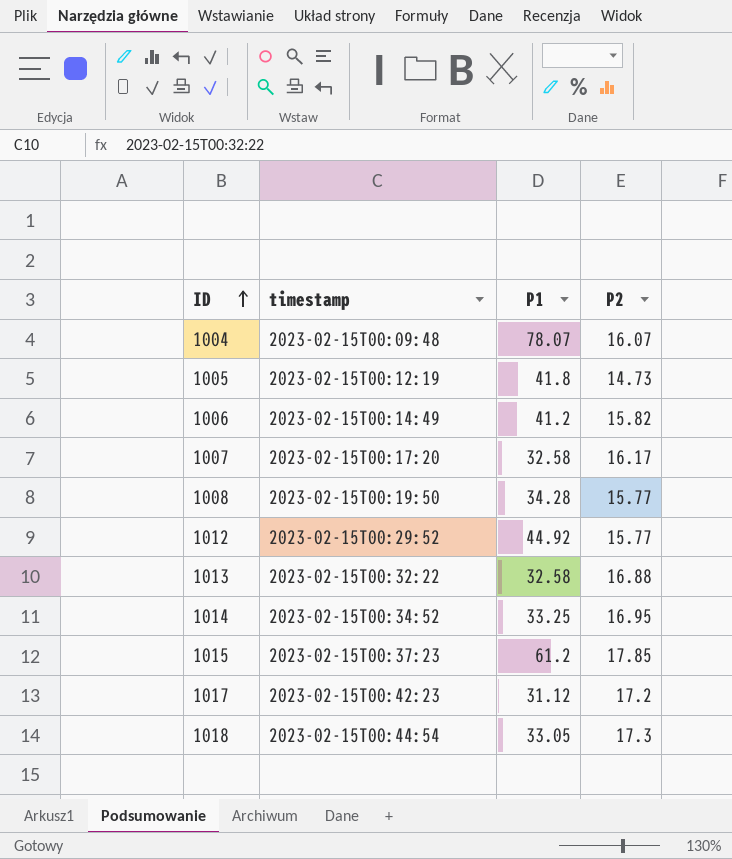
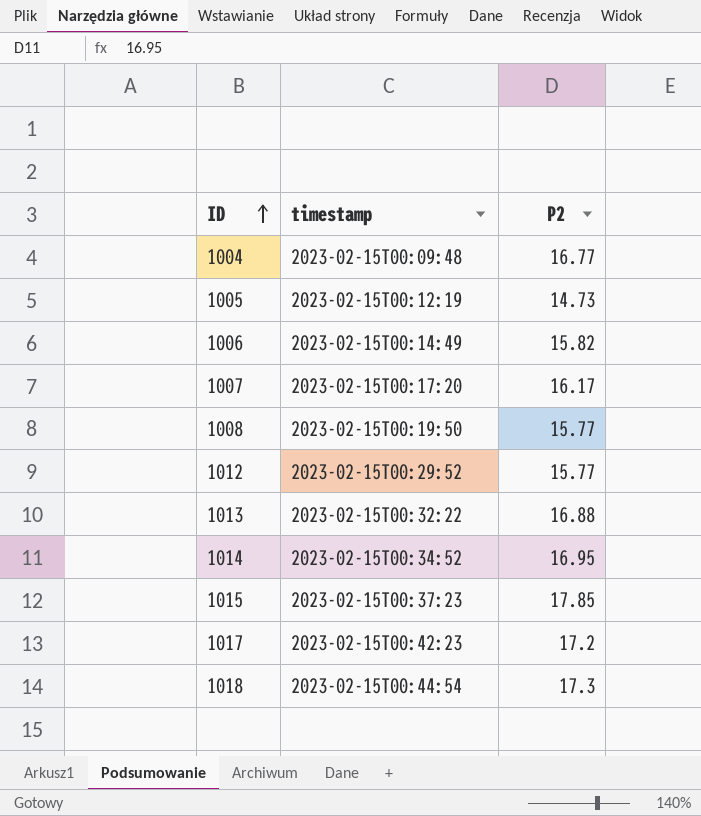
column P1 | position: 3 -> none
1004 | P2: 16.07 -> 16.77

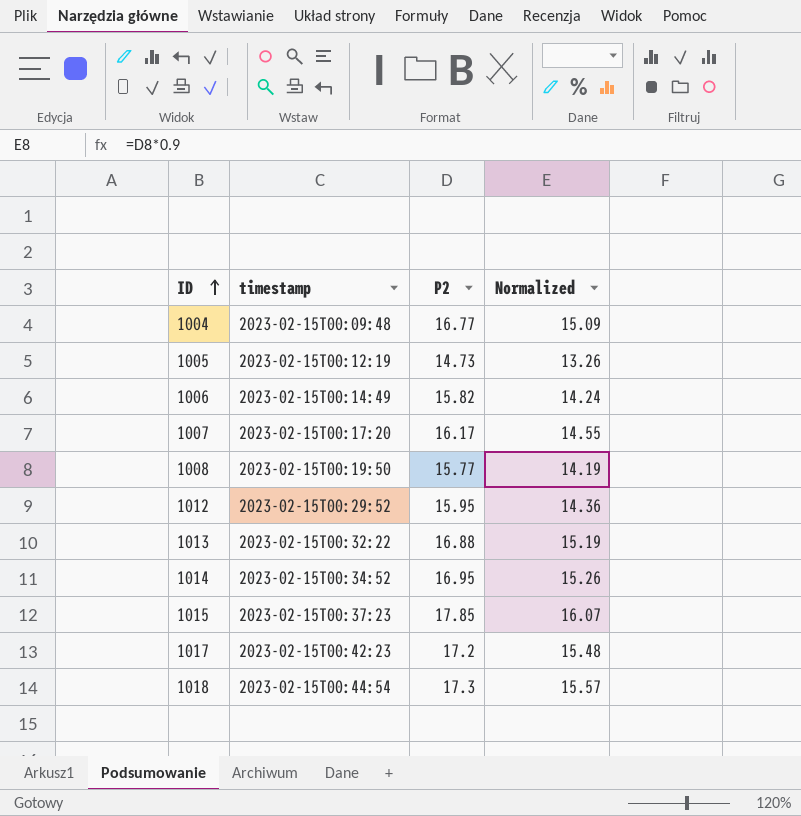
column Normalized | formula: none -> [P2] * 0.9
1012 | P2: 15.77 -> 15.95

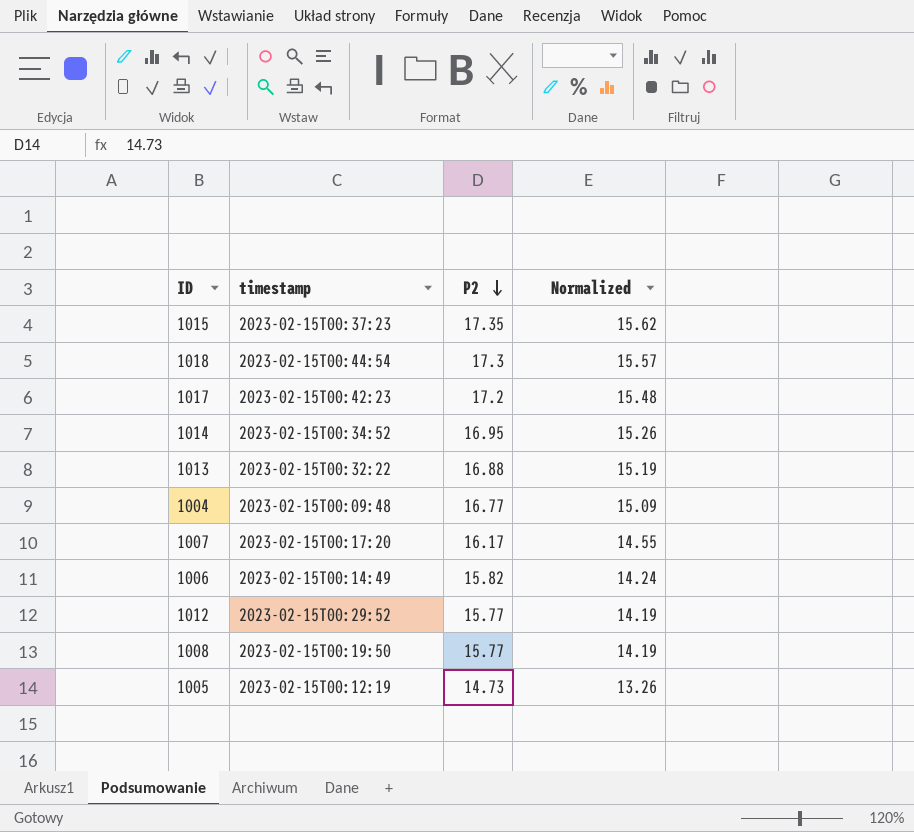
row order: ID ascending -> P2 descending
1015 | P2: 17.85 -> 17.35
1015 | Normalized: 16.07 -> 15.62
1012 | P2: 15.95 -> 15.77
1012 | Normalized: 14.36 -> 14.19

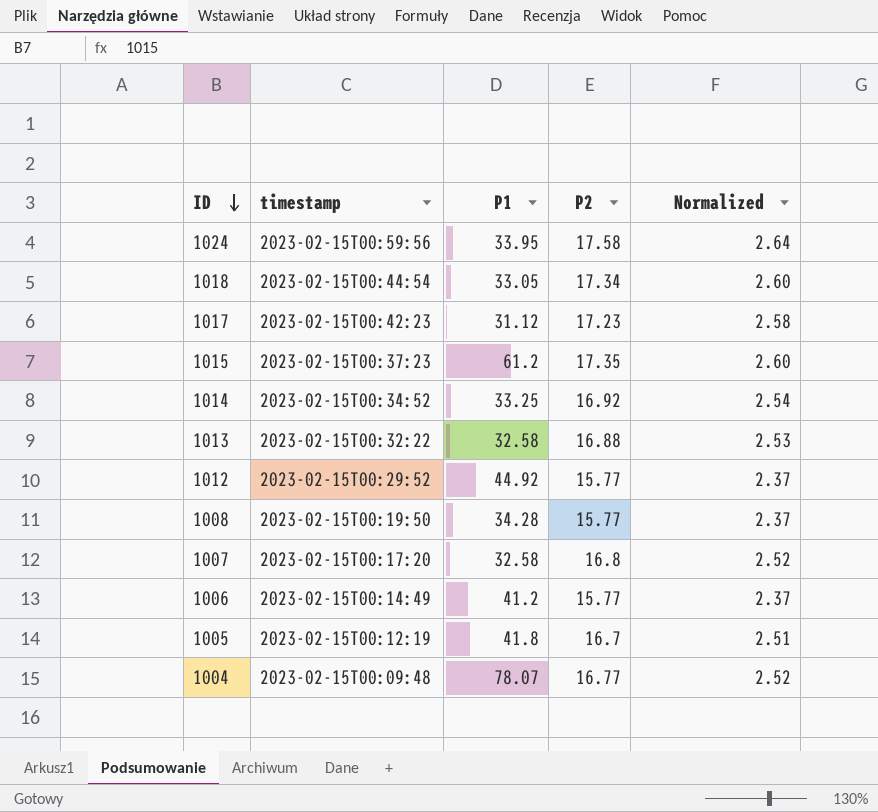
row order: P2 descending -> ID descending
column P1 | position: none -> 3
column Normalized | formula: [P2] * 0.9 -> [P2] * 0.15
row 1024: none -> 2023-02-15T00:59:56 | 33.95 | 17.58 | 2.64
1018 | P2: 17.3 -> 17.34
1017 | P2: 17.2 -> 17.23
1014 | P2: 16.95 -> 16.92
1007 | P2: 16.17 -> 16.8
1006 | P2: 15.82 -> 15.77
1005 | P2: 14.73 -> 16.7

